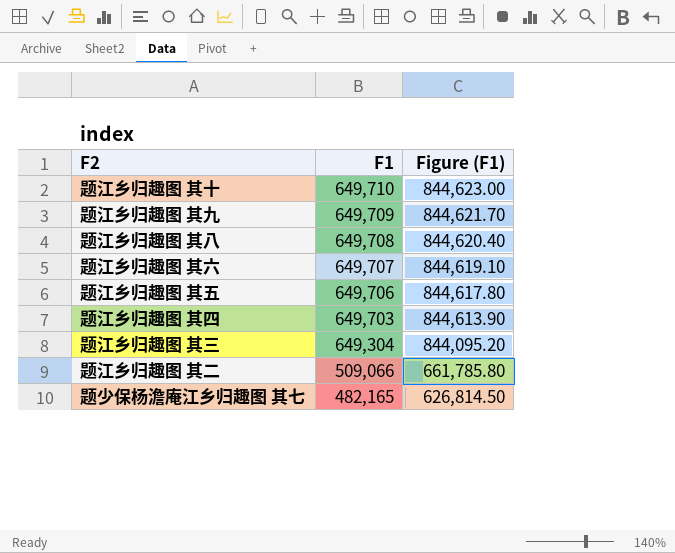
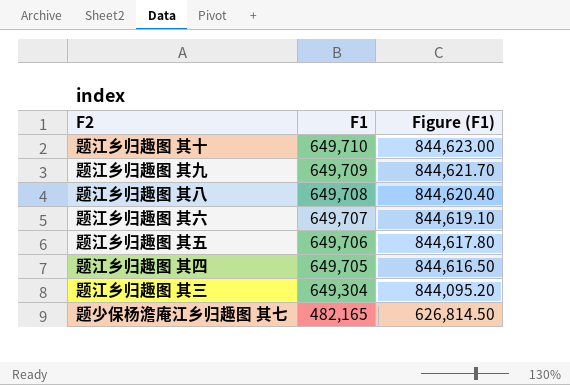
row 题江乡归趣图 其二: 509,066 | 661,785.80 -> none
题江乡归趣图 其四 | F1: 649,703 -> 649,705
题江乡归趣图 其四 | Figure (F1): 844,613.90 -> 844,616.50

